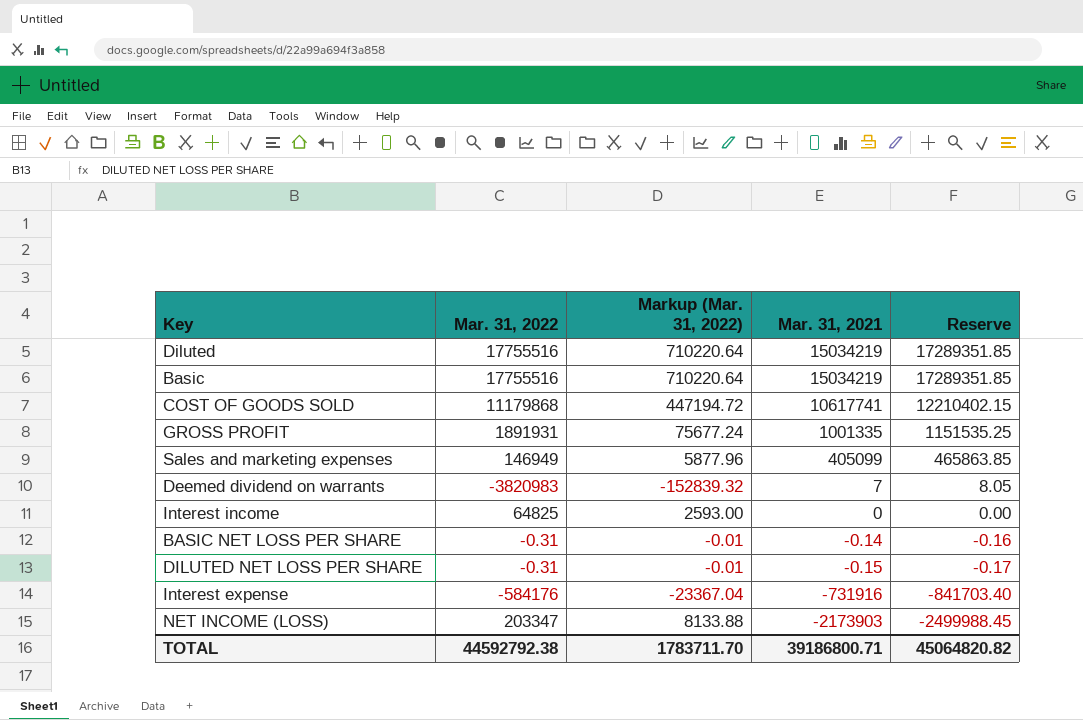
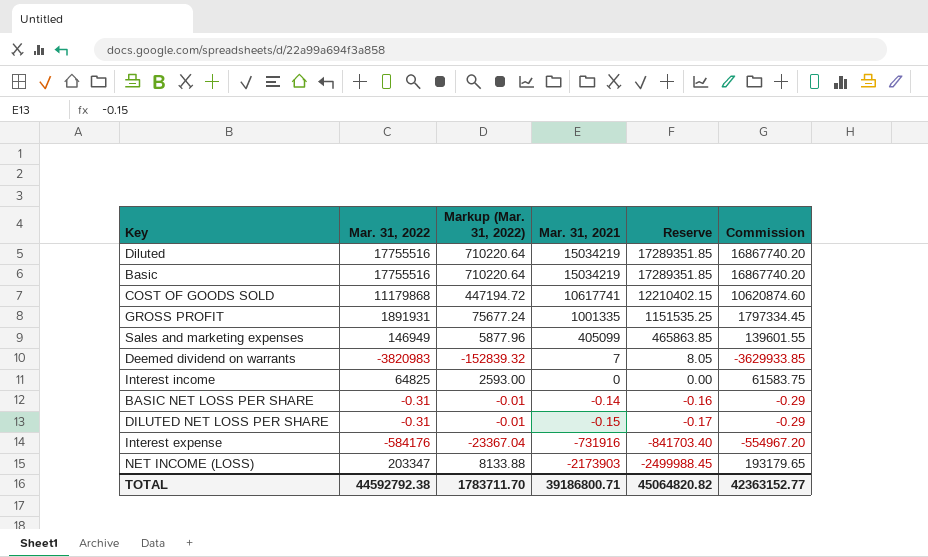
column Commission | formula: none -> [Mar. 31, 2022] * 0.95

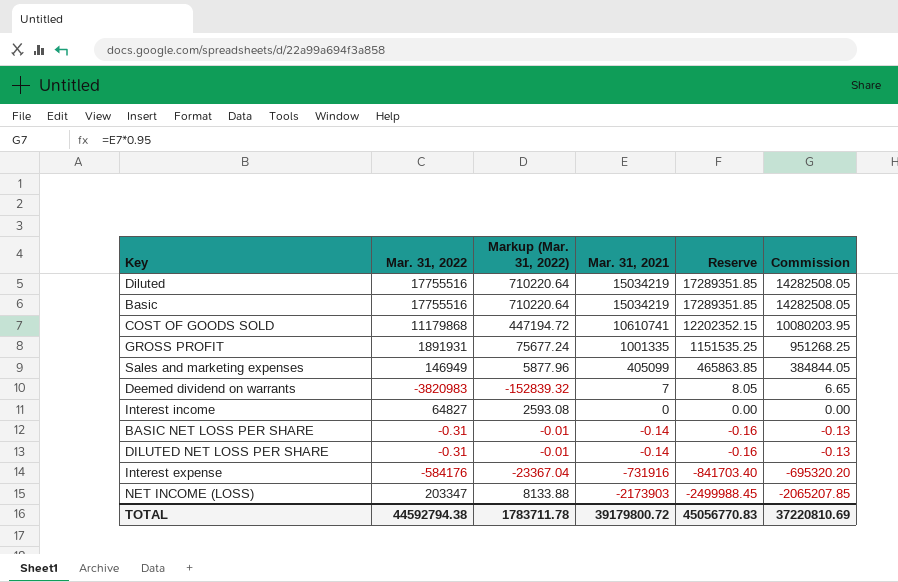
column Commission | formula: [Mar. 31, 2022] * 0.95 -> [Mar. 31, 2021] * 0.95
COST OF GOODS SOLD | Mar. 31, 2021: 10617741 -> 10610741
COST OF GOODS SOLD | Reserve: 12210402.15 -> 12202352.15
Interest income | Mar. 31, 2022: 64825 -> 64827
Interest income | Markup (Mar. 31, 2022): 2593.00 -> 2593.08
DILUTED NET LOSS PER SHARE | Mar. 31, 2021: -0.15 -> -0.14
DILUTED NET LOSS PER SHARE | Reserve: -0.17 -> -0.16
TOTAL | Mar. 31, 2022: 44592792.38 -> 44592794.38
TOTAL | Markup (Mar. 31, 2022): 1783711.70 -> 1783711.78
TOTAL | Mar. 31, 2021: 39186800.71 -> 39179800.72
TOTAL | Reserve: 45064820.82 -> 45056770.83
TOTAL | Commission: 42363152.77 -> 37220810.69

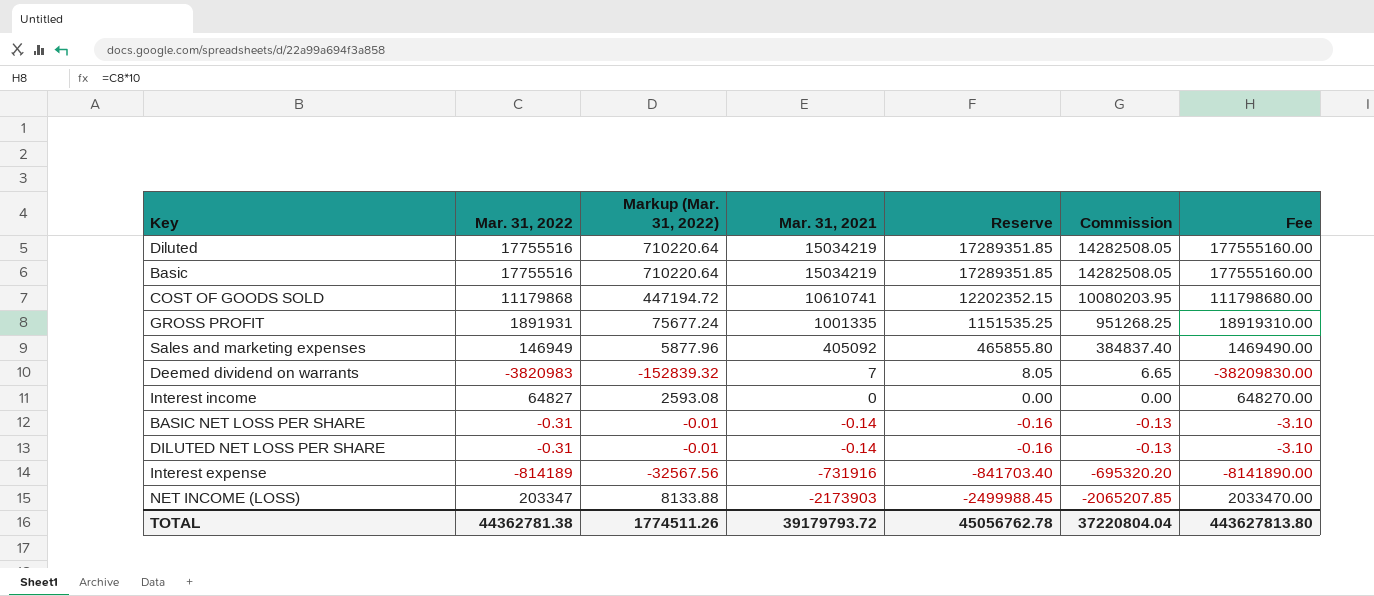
column Fee | formula: none -> [Mar. 31, 2022] * 10
Sales and marketing expenses | Mar. 31, 2021: 405099 -> 405092
Sales and marketing expenses | Reserve: 465863.85 -> 465855.80
Sales and marketing expenses | Commission: 384844.05 -> 384837.40
Interest expense | Mar. 31, 2022: -584176 -> -814189
Interest expense | Markup (Mar. 31, 2022): -23367.04 -> -32567.56
TOTAL | Mar. 31, 2022: 44592794.38 -> 44362781.38
TOTAL | Markup (Mar. 31, 2022): 1783711.78 -> 1774511.26
TOTAL | Mar. 31, 2021: 39179800.72 -> 39179793.72
TOTAL | Reserve: 45056770.83 -> 45056762.78
TOTAL | Commission: 37220810.69 -> 37220804.04

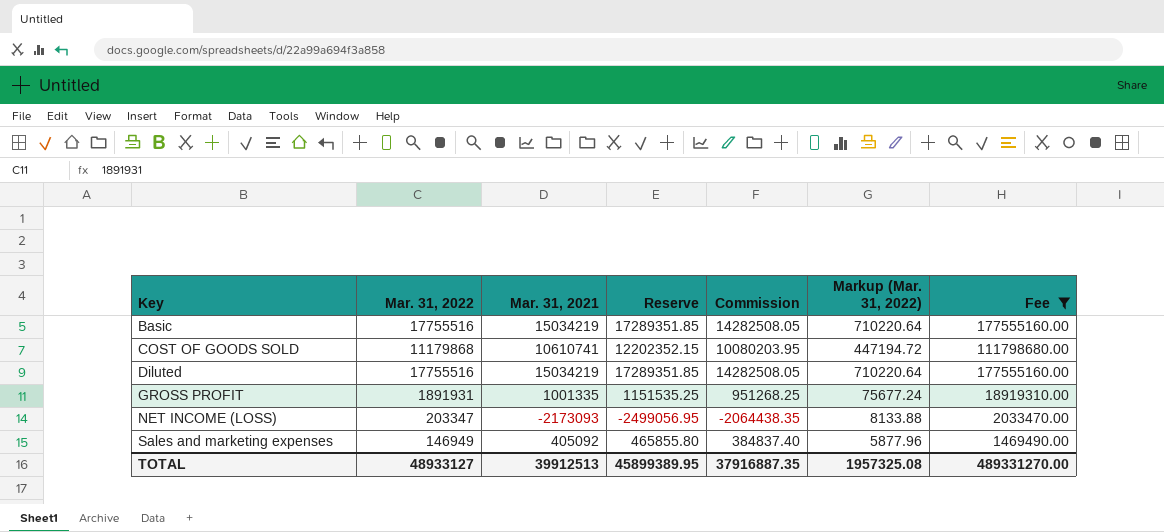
filter: none -> Fee >= 1469490.00
row order: Mar. 31, 2021 descending -> Key ascending
column Markup (Mar. 31, 2022) | position: 3 -> 6
NET INCOME (LOSS) | Mar. 31, 2021: -2173903 -> -2173093
NET INCOME (LOSS) | Reserve: -2499988.45 -> -2499056.95
NET INCOME (LOSS) | Commission: -2065207.85 -> -2064438.35
TOTAL | Mar. 31, 2022: 44362781.38 -> 48933127
TOTAL | Mar. 31, 2021: 39179793.72 -> 39912513
TOTAL | Reserve: 45056762.78 -> 45899389.95
TOTAL | Commission: 37220804.04 -> 37916887.35
TOTAL | Markup (Mar. 31, 2022): 1774511.26 -> 1957325.08
TOTAL | Fee: 443627813.80 -> 489331270.00

